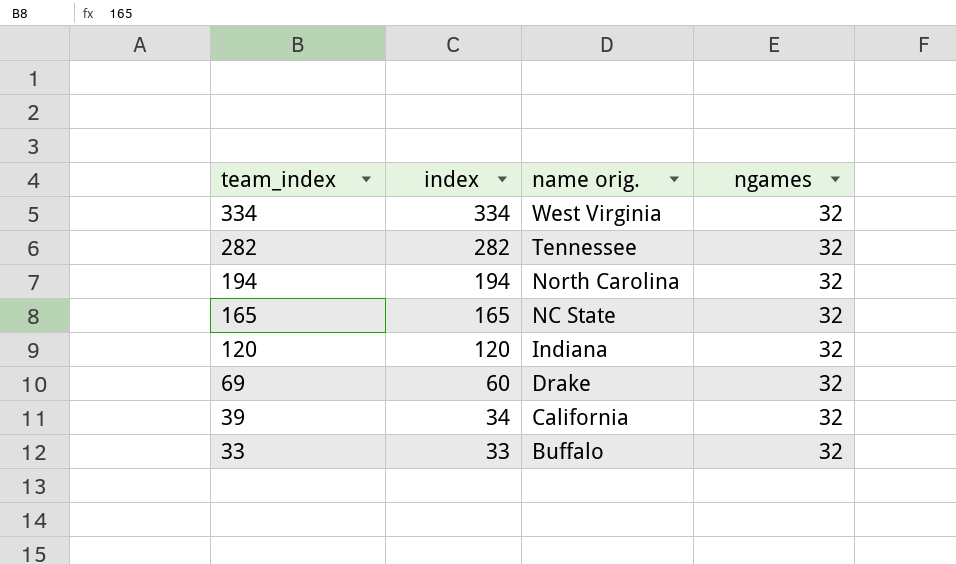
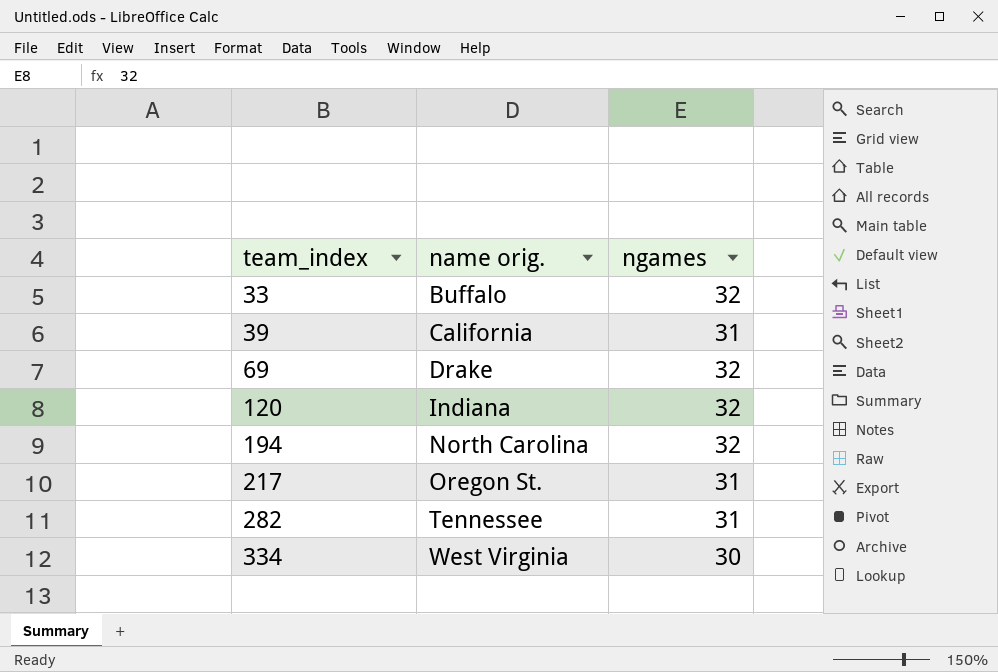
row order: team_index descending -> team_index ascending
column index | position: 2 -> none
row 165: 165 | NC State | 32 -> none
39 | ngames: 32 -> 31
row 217: none -> Oregon St. | 31
282 | ngames: 32 -> 31
334 | ngames: 32 -> 30

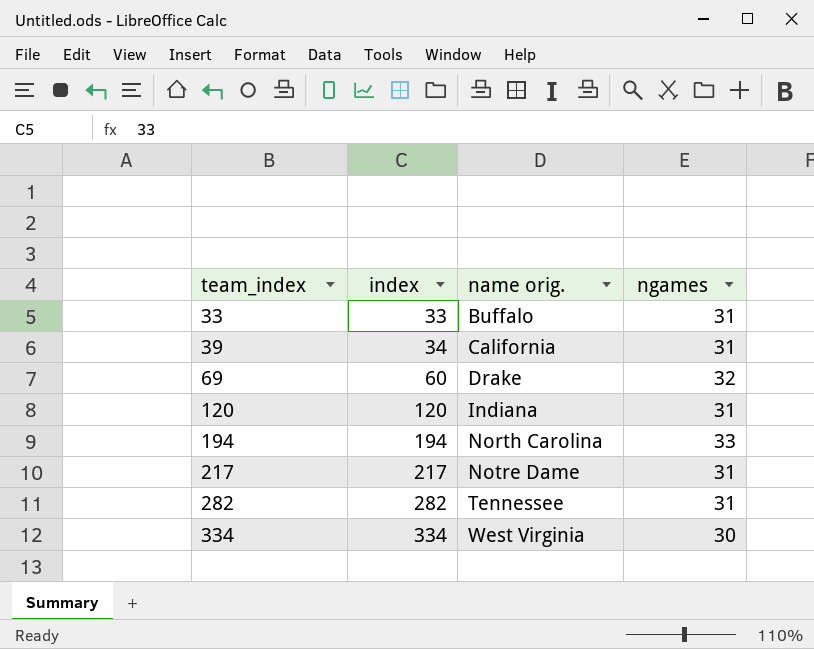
column index | position: none -> 2
33 | ngames: 32 -> 31
120 | ngames: 32 -> 31
194 | ngames: 32 -> 33
217 | name orig.: Oregon St. -> Notre Dame

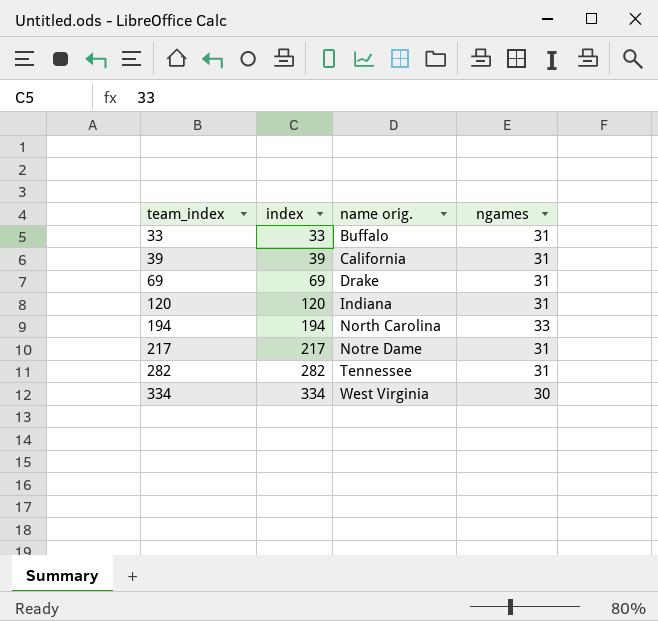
39 | index: 34 -> 39
69 | index: 60 -> 69
69 | ngames: 32 -> 31

